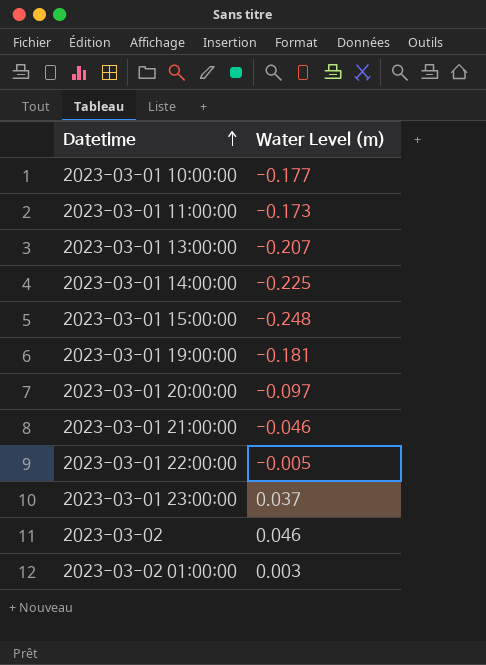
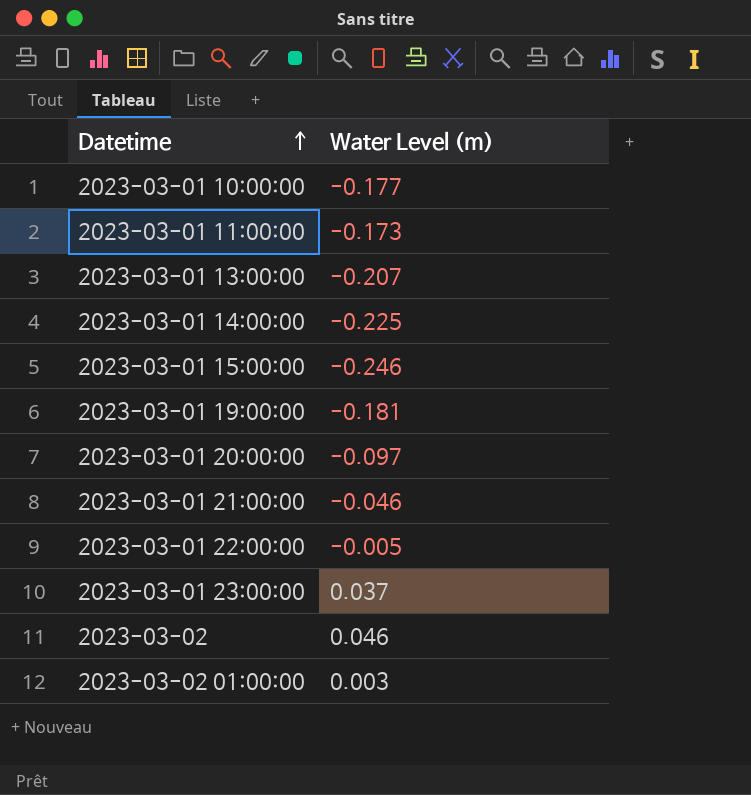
2023-03-01 15:00:00 | Water Level (m): -0.248 -> -0.246

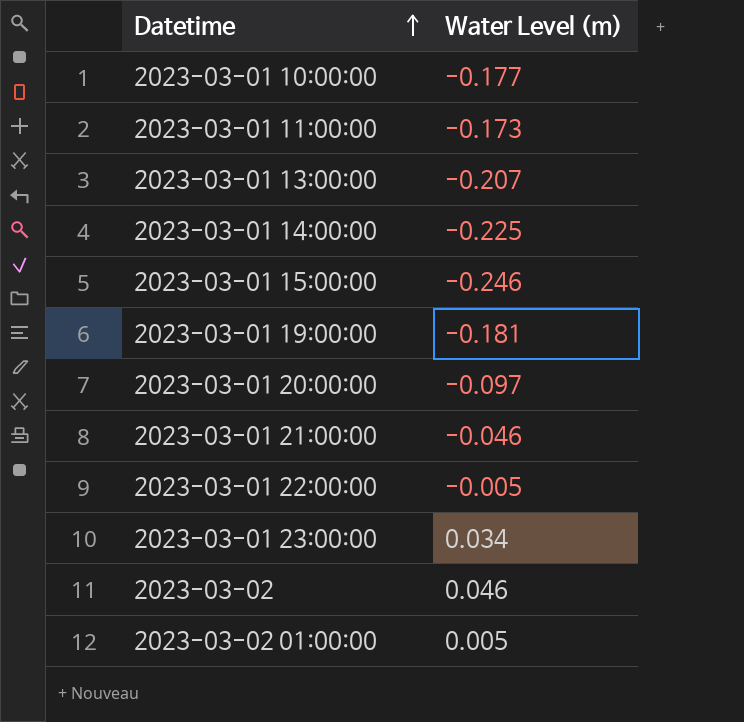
2023-03-01 23:00:00 | Water Level (m): 0.037 -> 0.034
2023-03-02 01:00:00 | Water Level (m): 0.003 -> 0.005

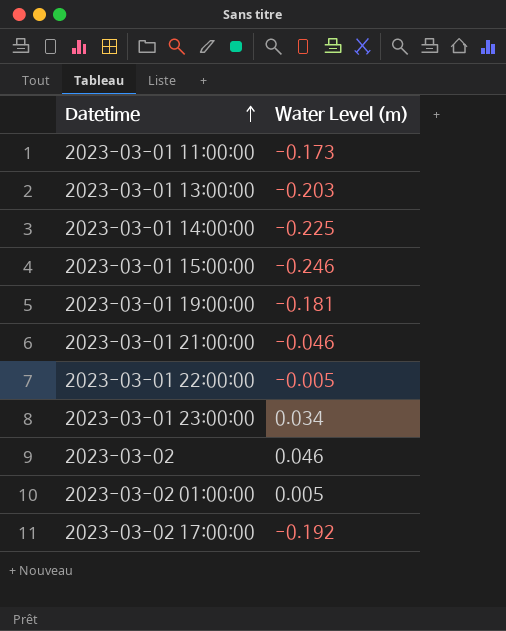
row 2023-03-01 10:00:00: -0.177 -> none
row 2023-03-01 20:00:00: -0.097 -> none
2023-03-01 13:00:00 | Water Level (m): -0.207 -> -0.203
row 2023-03-02 17:00:00: none -> -0.192

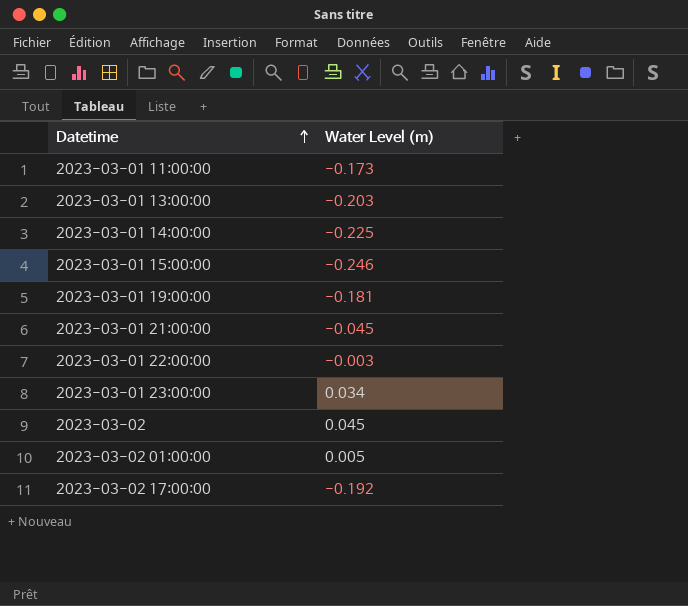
2023-03-01 21:00:00 | Water Level (m): -0.046 -> -0.045
2023-03-01 22:00:00 | Water Level (m): -0.005 -> -0.003
2023-03-02 | Water Level (m): 0.046 -> 0.045

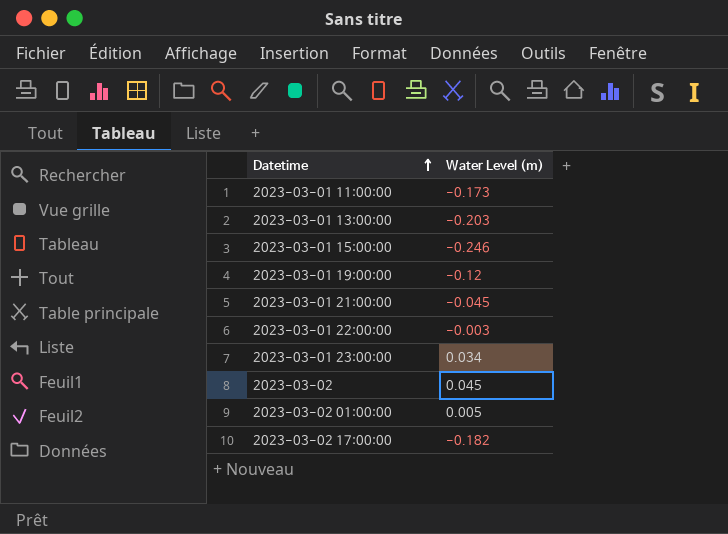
row 2023-03-01 14:00:00: -0.225 -> none
2023-03-01 19:00:00 | Water Level (m): -0.181 -> -0.12
2023-03-02 17:00:00 | Water Level (m): -0.192 -> -0.182

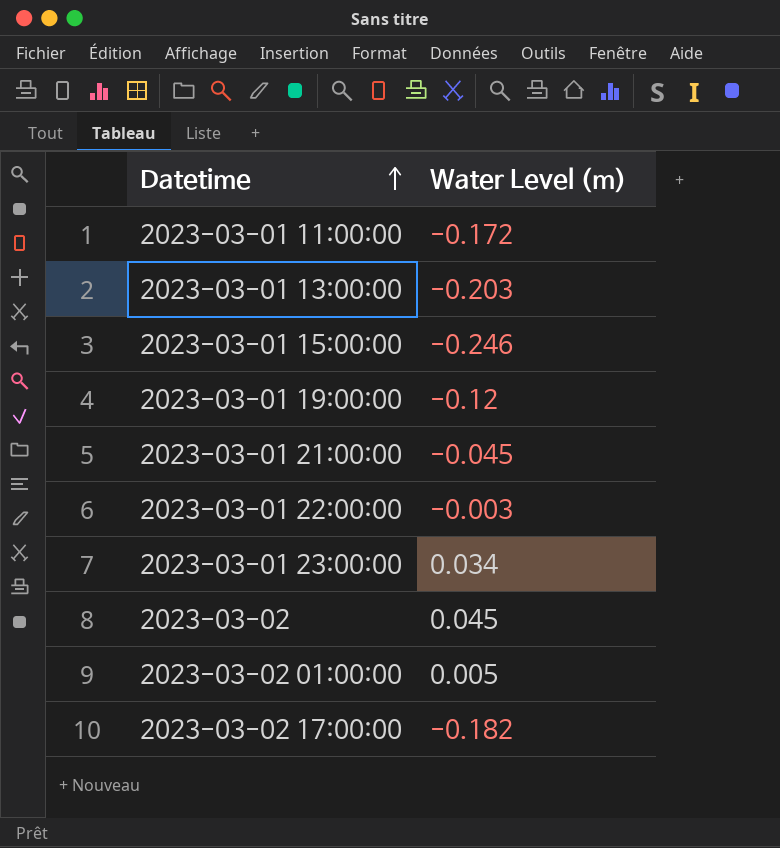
2023-03-01 11:00:00 | Water Level (m): -0.173 -> -0.172

